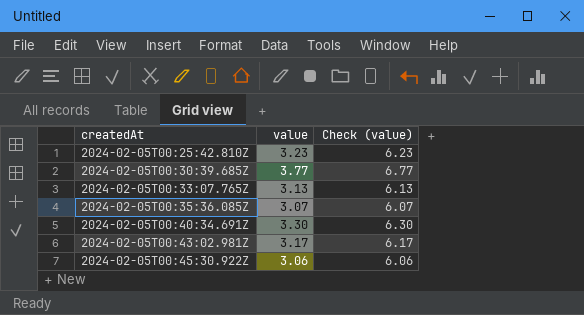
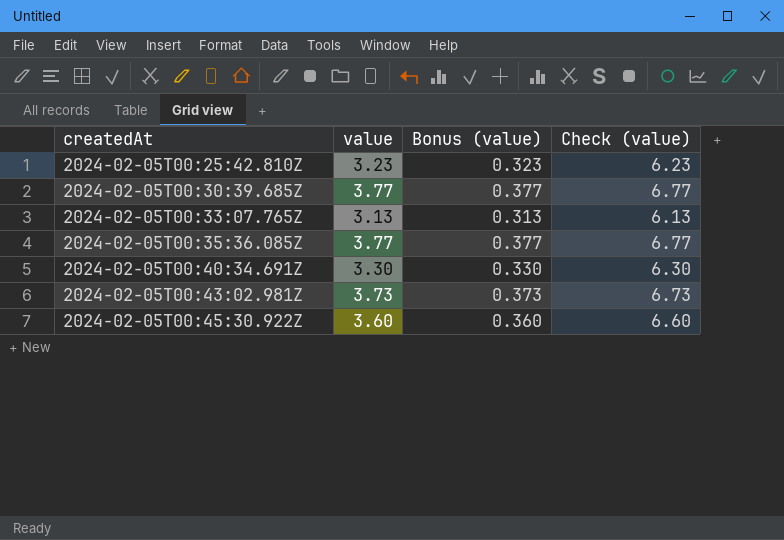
column Bonus (value) | formula: none -> [value] * 0.1
2024-02-05T00:35:36.085Z | value: 3.07 -> 3.77
2024-02-05T00:35:36.085Z | Check (value): 6.07 -> 6.77
2024-02-05T00:43:02.981Z | value: 3.17 -> 3.73
2024-02-05T00:43:02.981Z | Check (value): 6.17 -> 6.73
2024-02-05T00:45:30.922Z | value: 3.06 -> 3.60
2024-02-05T00:45:30.922Z | Check (value): 6.06 -> 6.60

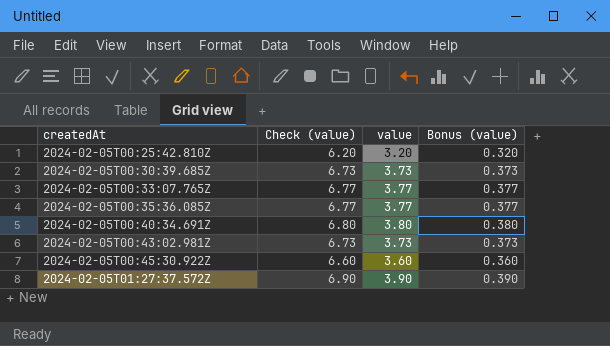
column Check (value) | position: 4 -> 2
2024-02-05T00:25:42.810Z | Check (value): 6.23 -> 6.20
2024-02-05T00:25:42.810Z | value: 3.23 -> 3.20
2024-02-05T00:25:42.810Z | Bonus (value): 0.323 -> 0.320
2024-02-05T00:30:39.685Z | Check (value): 6.77 -> 6.73
2024-02-05T00:30:39.685Z | value: 3.77 -> 3.73
2024-02-05T00:30:39.685Z | Bonus (value): 0.377 -> 0.373
2024-02-05T00:33:07.765Z | Check (value): 6.13 -> 6.77
2024-02-05T00:33:07.765Z | value: 3.13 -> 3.77
2024-02-05T00:33:07.765Z | Bonus (value): 0.313 -> 0.377
2024-02-05T00:40:34.691Z | Check (value): 6.30 -> 6.80
2024-02-05T00:40:34.691Z | value: 3.30 -> 3.80
2024-02-05T00:40:34.691Z | Bonus (value): 0.330 -> 0.380
row 2024-02-05T01:27:37.572Z: none -> 6.90 | 3.90 | 0.390

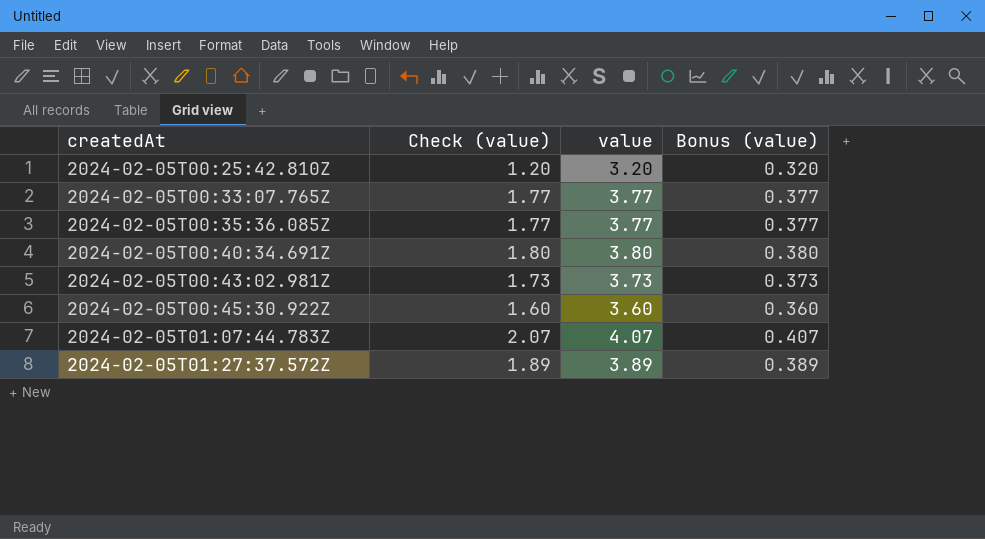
column Check (value) | formula: [value] + 3 -> [value] - 2
row 2024-02-05T00:30:39.685Z: 6.73 | 3.73 | 0.373 -> none
row 2024-02-05T01:07:44.783Z: none -> 2.07 | 4.07 | 0.407
2024-02-05T01:27:37.572Z | value: 3.90 -> 3.89
2024-02-05T01:27:37.572Z | Bonus (value): 0.390 -> 0.389

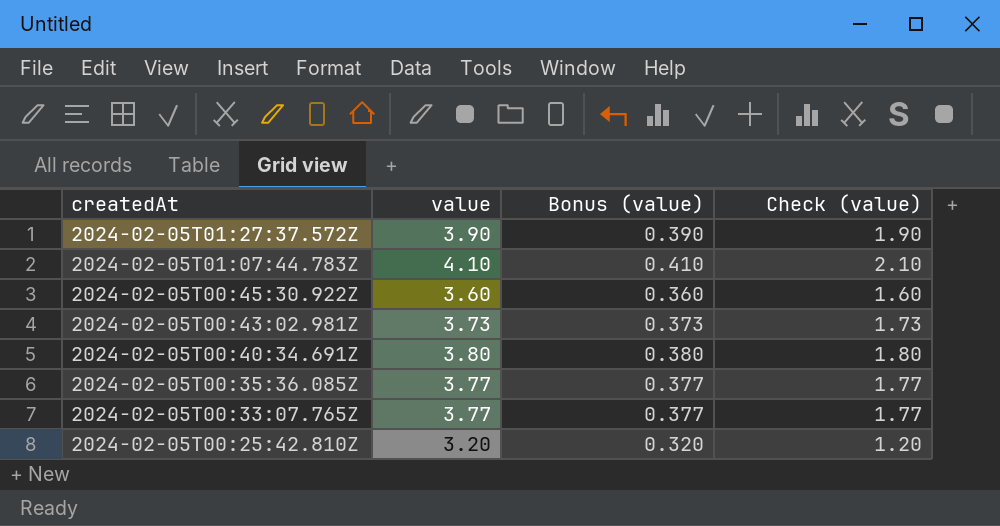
row order: createdAt ascending -> createdAt descending
column Check (value) | position: 2 -> 4
2024-02-05T01:27:37.572Z | value: 3.89 -> 3.90
2024-02-05T01:27:37.572Z | Bonus (value): 0.389 -> 0.390
2024-02-05T01:27:37.572Z | Check (value): 1.89 -> 1.90
2024-02-05T01:07:44.783Z | value: 4.07 -> 4.10
2024-02-05T01:07:44.783Z | Bonus (value): 0.407 -> 0.410
2024-02-05T01:07:44.783Z | Check (value): 2.07 -> 2.10

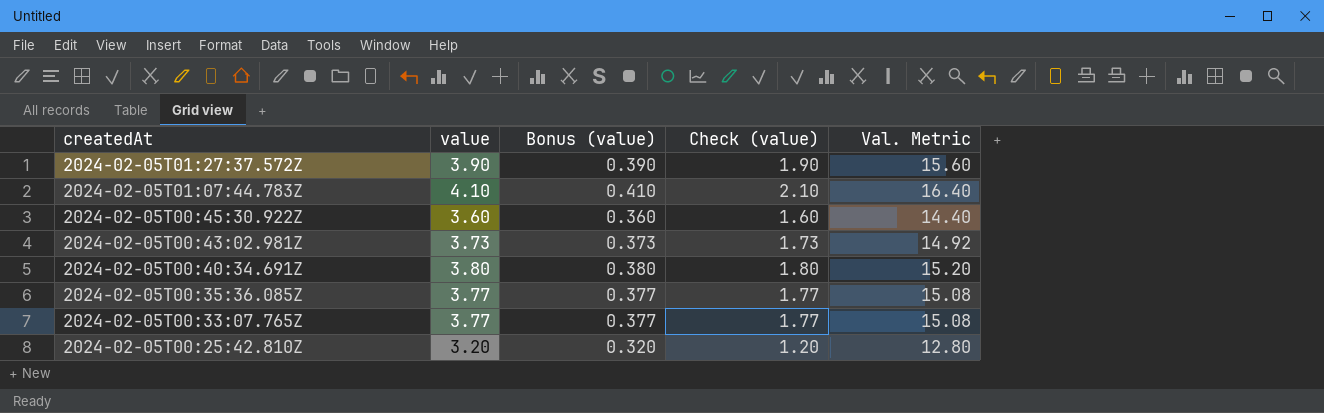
column Val. Metric | formula: none -> [value] * 4

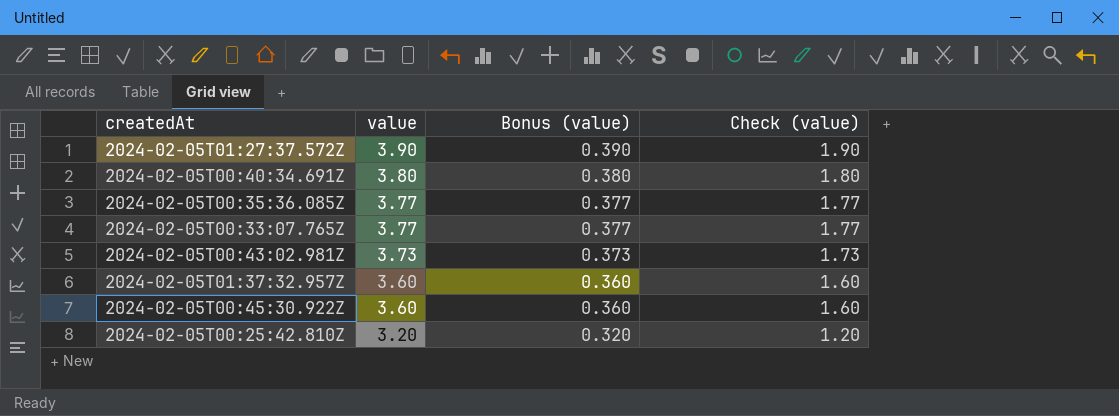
row order: createdAt descending -> value descending
column Val. Metric | formula: [value] * 4 -> none
row 2024-02-05T01:07:44.783Z: 4.10 | 0.410 | 2.10 | 16.40 -> none
row 2024-02-05T01:37:32.957Z: none -> 3.60 | 0.360 | 1.60

